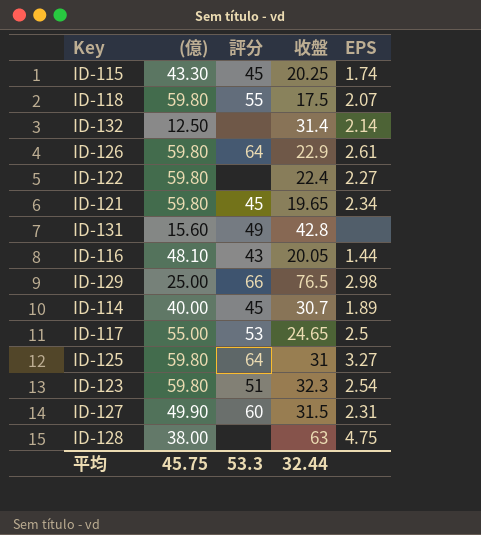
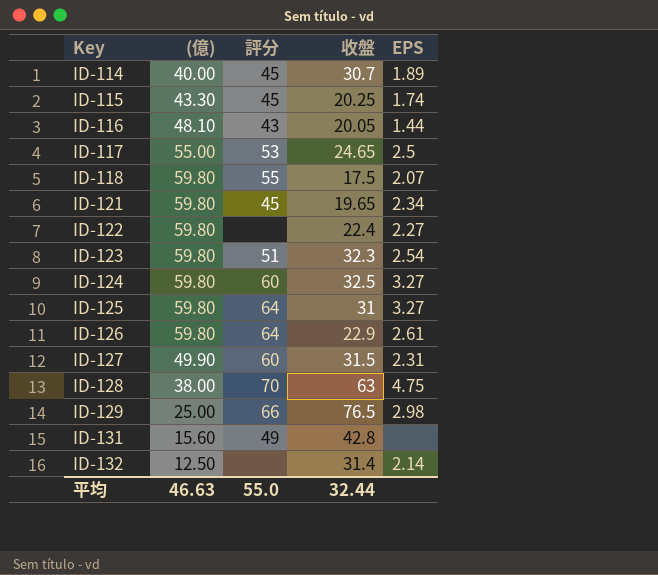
row order: none -> Key ascending
row ID-124: none -> 59.80 | 60 | 32.5 | 3.27
ID-128 | 評分: none -> 70
平均 | (億): 45.75 -> 46.63
平均 | 評分: 53.3 -> 55.0

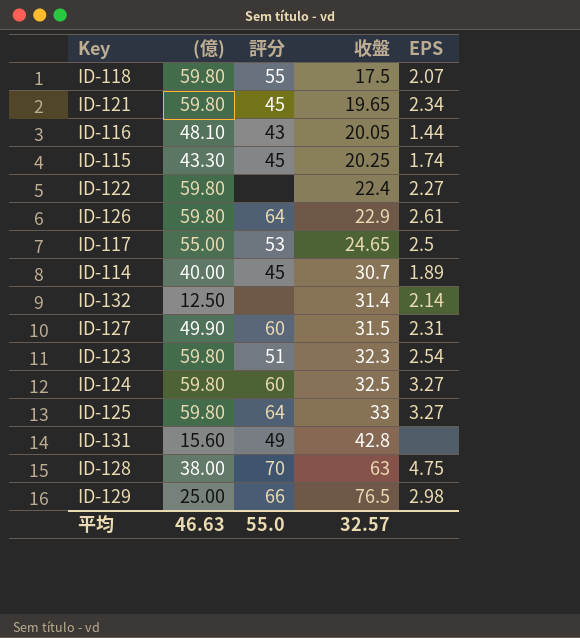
row order: Key ascending -> 收盤 ascending
ID-125 | 收盤: 31 -> 33
平均 | 收盤: 32.44 -> 32.57

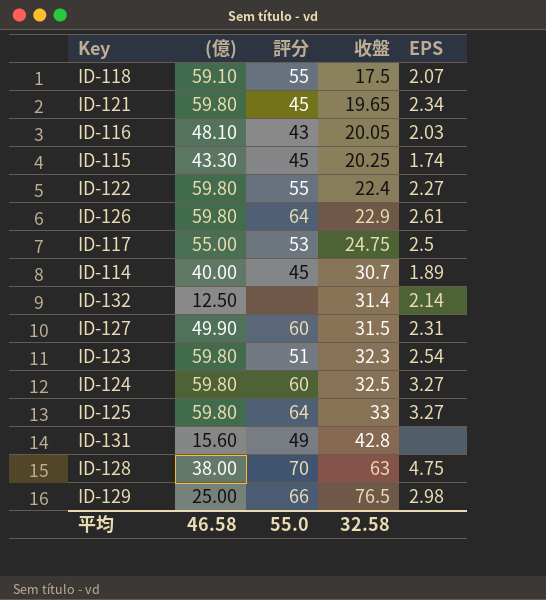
ID-118 | (億): 59.80 -> 59.10
ID-116 | EPS: 1.44 -> 2.03
ID-122 | 評分: none -> 55
ID-117 | 收盤: 24.65 -> 24.75
平均 | (億): 46.63 -> 46.58
平均 | 收盤: 32.57 -> 32.58

